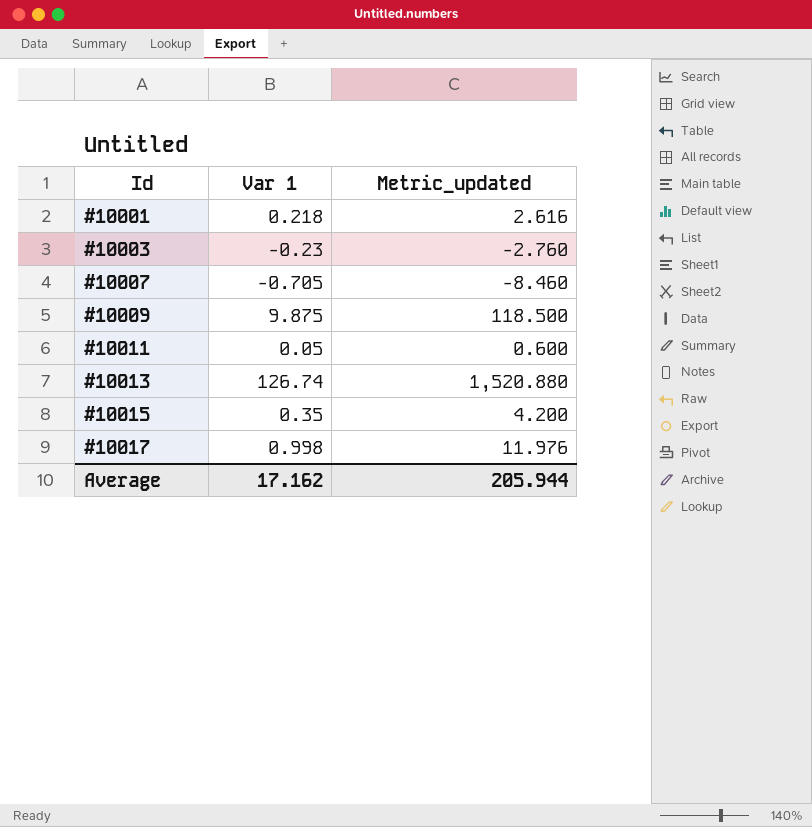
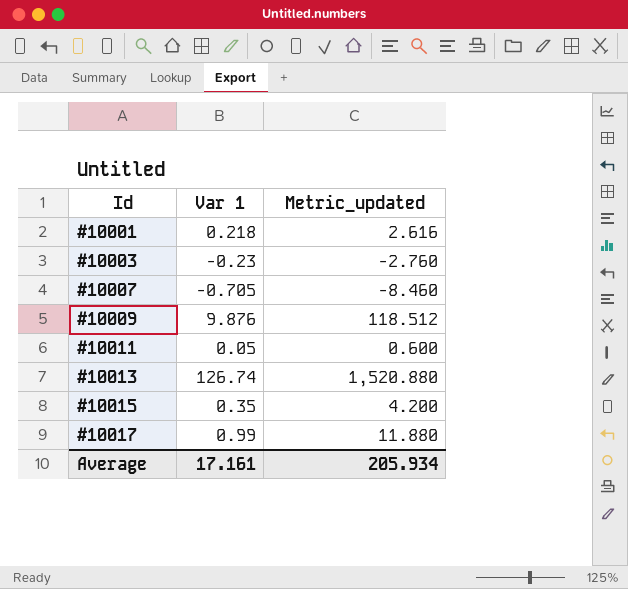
#10009 | Var 1: 9.875 -> 9.876
#10009 | Metric_updated: 118.500 -> 118.512
#10017 | Var 1: 0.998 -> 0.99
#10017 | Metric_updated: 11.976 -> 11.880
Average | Var 1: 17.162 -> 17.161
Average | Metric_updated: 205.944 -> 205.934

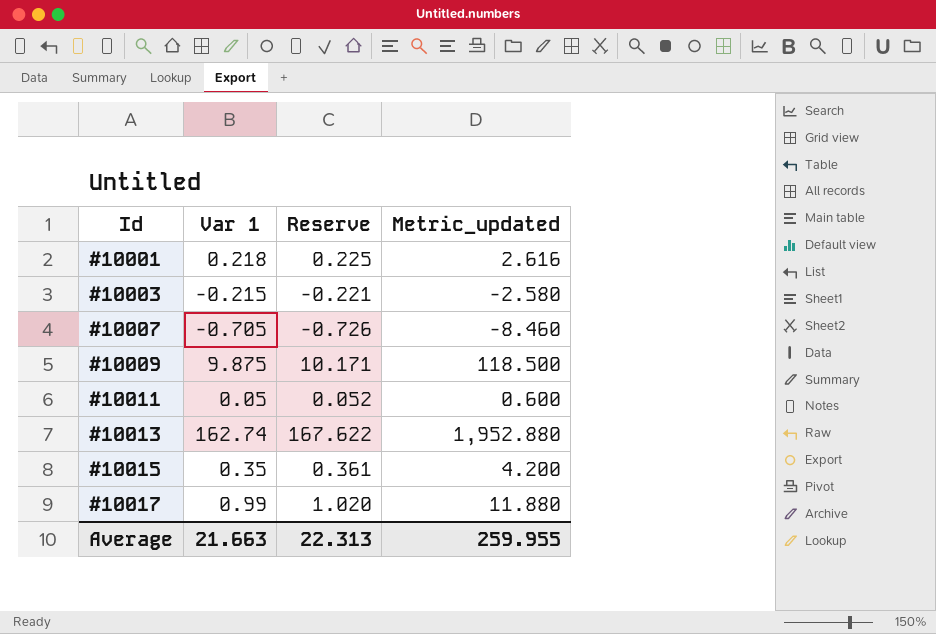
column Reserve | formula: none -> [Var 1] * 1.03
#10003 | Var 1: -0.23 -> -0.215
#10003 | Metric_updated: -2.760 -> -2.580
#10009 | Var 1: 9.876 -> 9.875
#10009 | Metric_updated: 118.512 -> 118.500
#10013 | Var 1: 126.74 -> 162.74
#10013 | Metric_updated: 1,520.880 -> 1,952.880
Average | Var 1: 17.161 -> 21.663
Average | Metric_updated: 205.934 -> 259.955

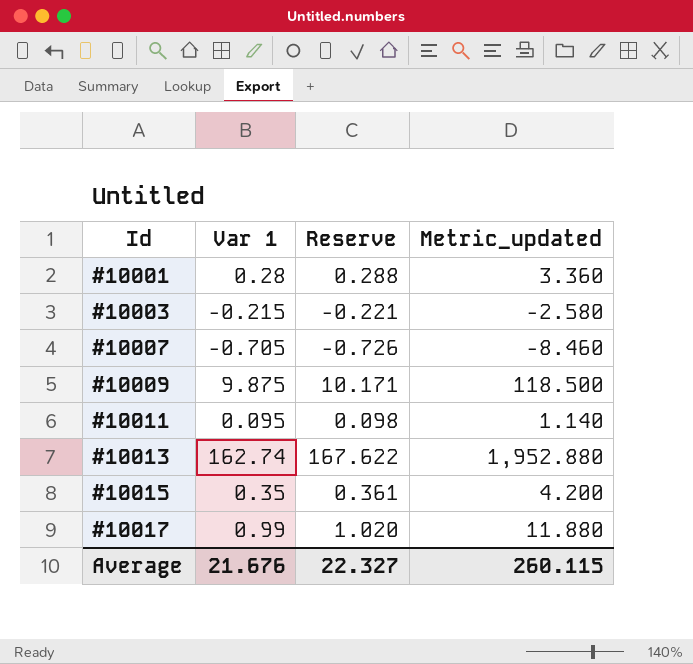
#10001 | Var 1: 0.218 -> 0.28
#10001 | Reserve: 0.225 -> 0.288
#10001 | Metric_updated: 2.616 -> 3.360
#10011 | Var 1: 0.05 -> 0.095
#10011 | Reserve: 0.052 -> 0.098
#10011 | Metric_updated: 0.600 -> 1.140
Average | Var 1: 21.663 -> 21.676
Average | Reserve: 22.313 -> 22.327
Average | Metric_updated: 259.955 -> 260.115

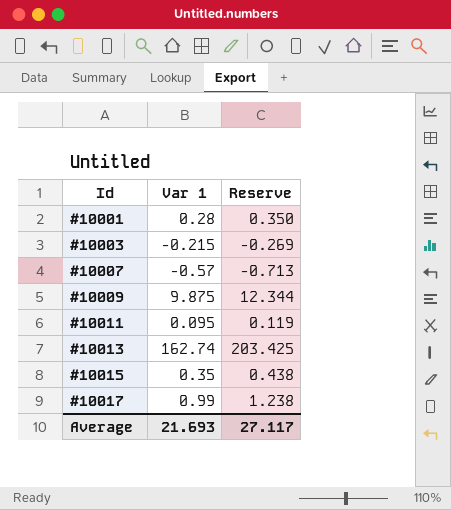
column Metric_updated | formula: [Var 1] * 12 -> none
column Reserve | formula: [Var 1] * 1.03 -> [Var 1] * 1.25
#10007 | Var 1: -0.705 -> -0.57
Average | Var 1: 21.676 -> 21.693
Average | Reserve: 22.327 -> 27.117

